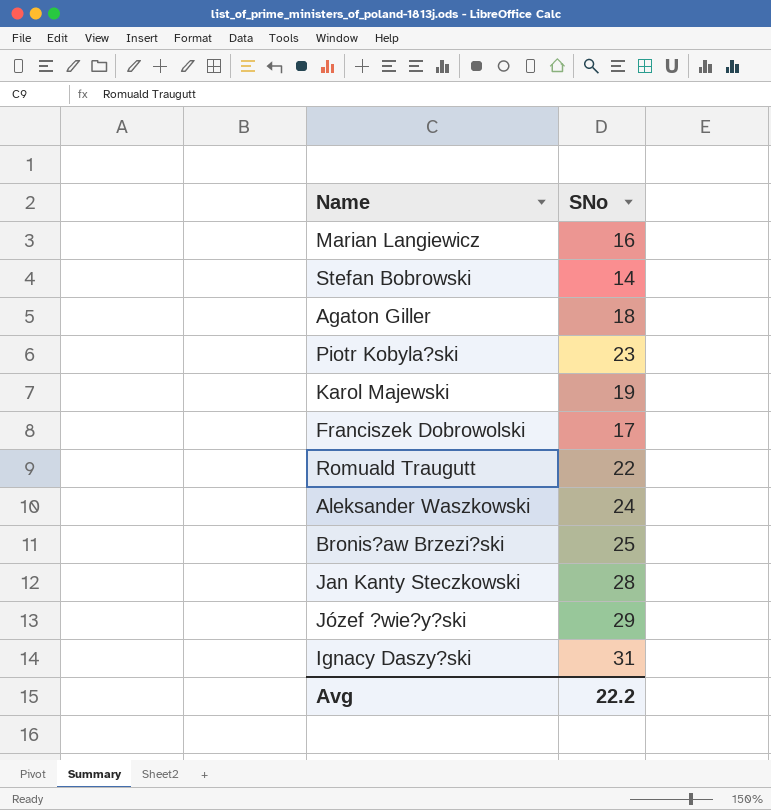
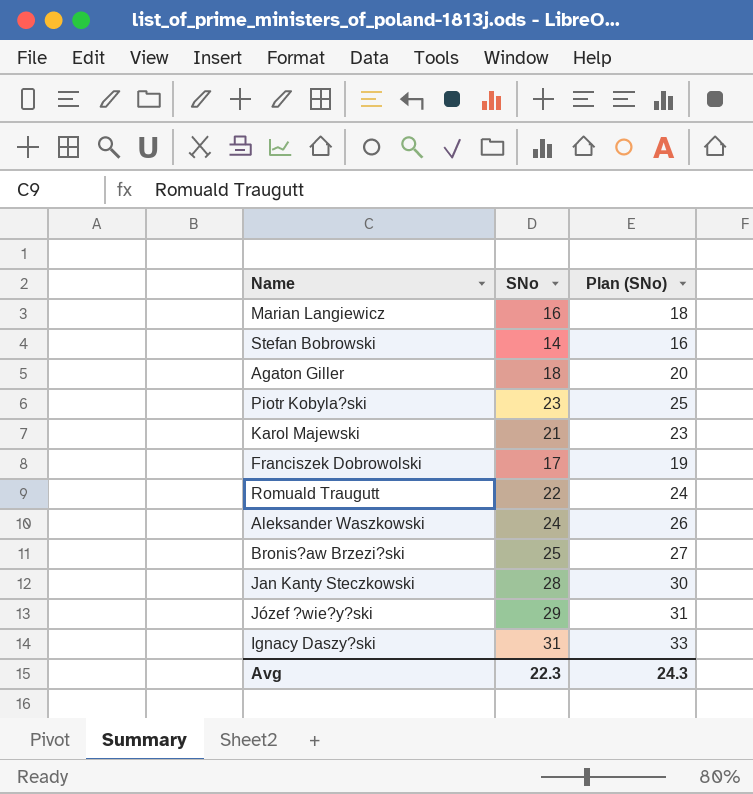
column Plan (SNo) | formula: none -> [SNo] + 2
Karol Majewski | SNo: 19 -> 21
Avg | SNo: 22.2 -> 22.3

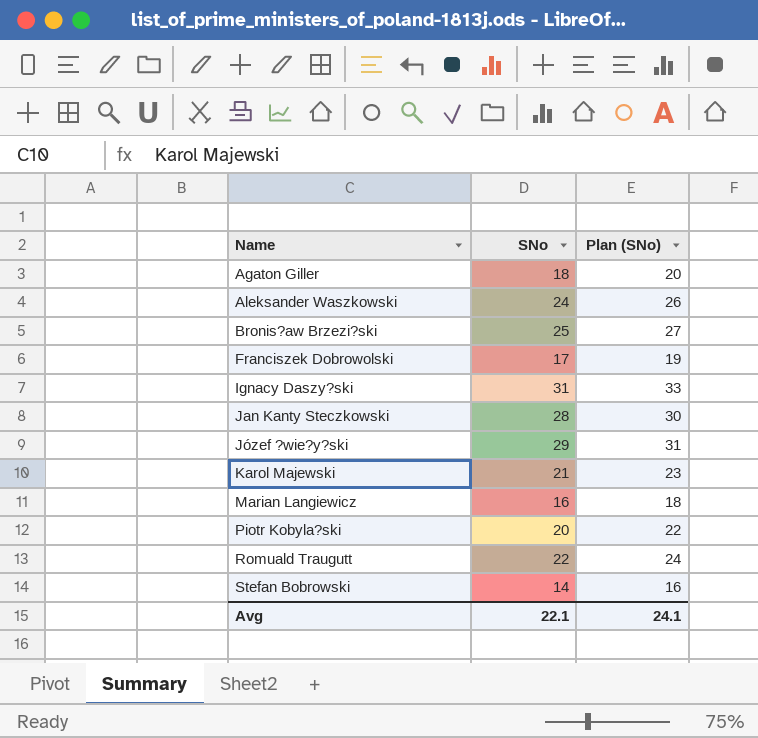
row order: none -> Name ascending
Piotr Kobyla?ski | SNo: 23 -> 20
Piotr Kobyla?ski | Plan (SNo): 25 -> 22
Avg | SNo: 22.3 -> 22.1
Avg | Plan (SNo): 24.3 -> 24.1

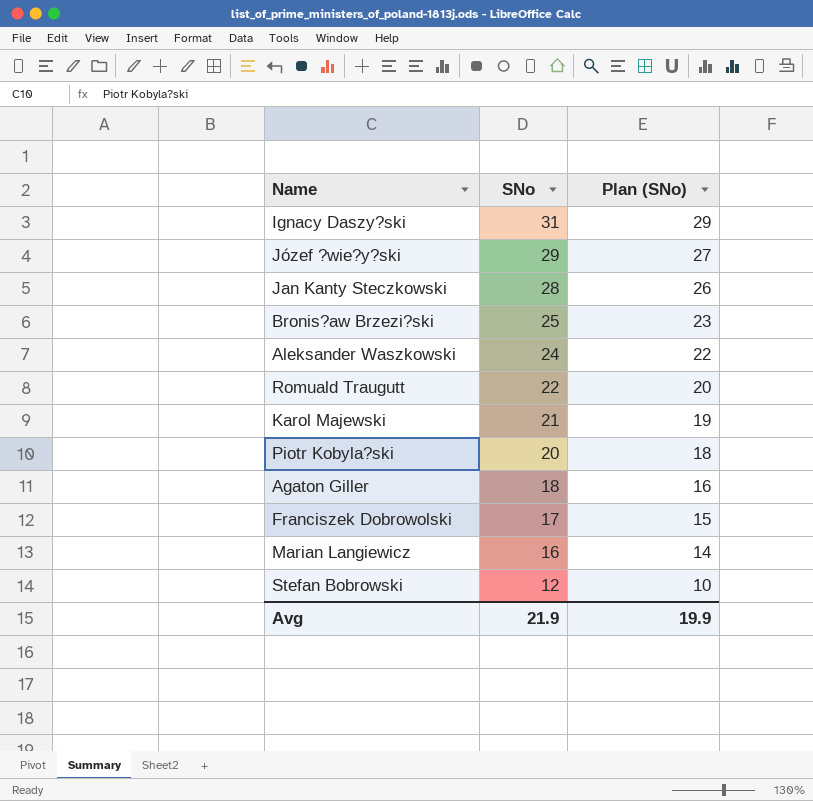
row order: Name ascending -> SNo descending
column Plan (SNo) | formula: [SNo] + 2 -> [SNo] - 2
Stefan Bobrowski | SNo: 14 -> 12
Avg | SNo: 22.1 -> 21.9
Avg | Plan (SNo): 24.1 -> 19.9

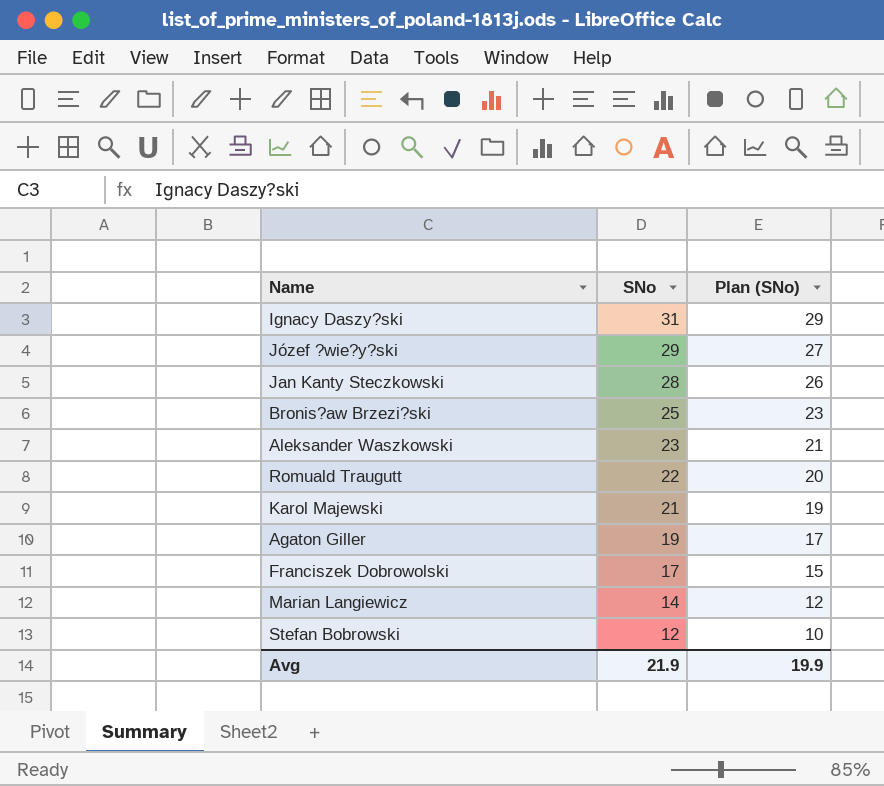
row Piotr Kobyla?ski: 20 | 18 -> none
Aleksander Waszkowski | SNo: 24 -> 23
Aleksander Waszkowski | Plan (SNo): 22 -> 21
Agaton Giller | SNo: 18 -> 19
Agaton Giller | Plan (SNo): 16 -> 17
Marian Langiewicz | SNo: 16 -> 14
Marian Langiewicz | Plan (SNo): 14 -> 12

